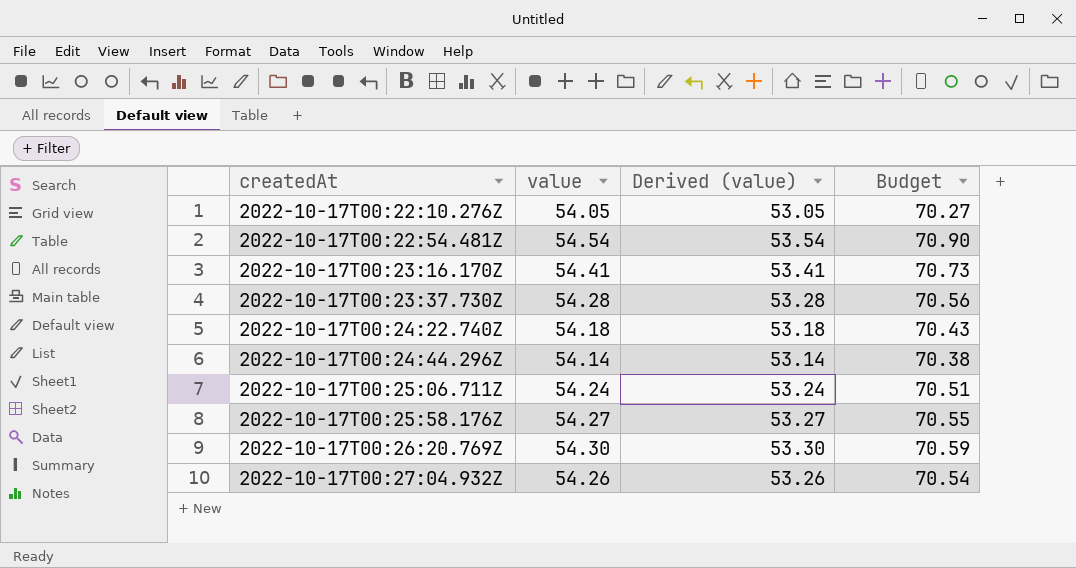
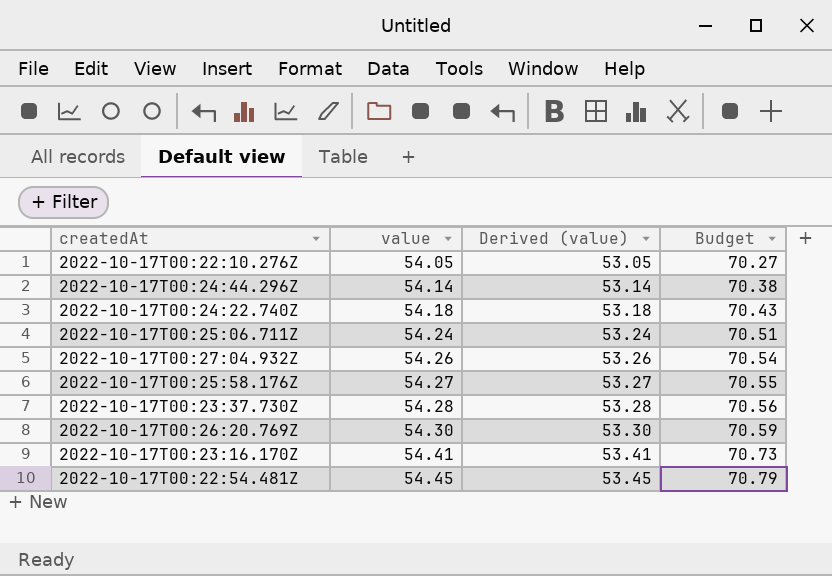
row order: createdAt ascending -> value ascending
2022-10-17T00:22:54.481Z | value: 54.54 -> 54.45
2022-10-17T00:22:54.481Z | Derived (value): 53.54 -> 53.45
2022-10-17T00:22:54.481Z | Budget: 70.90 -> 70.79

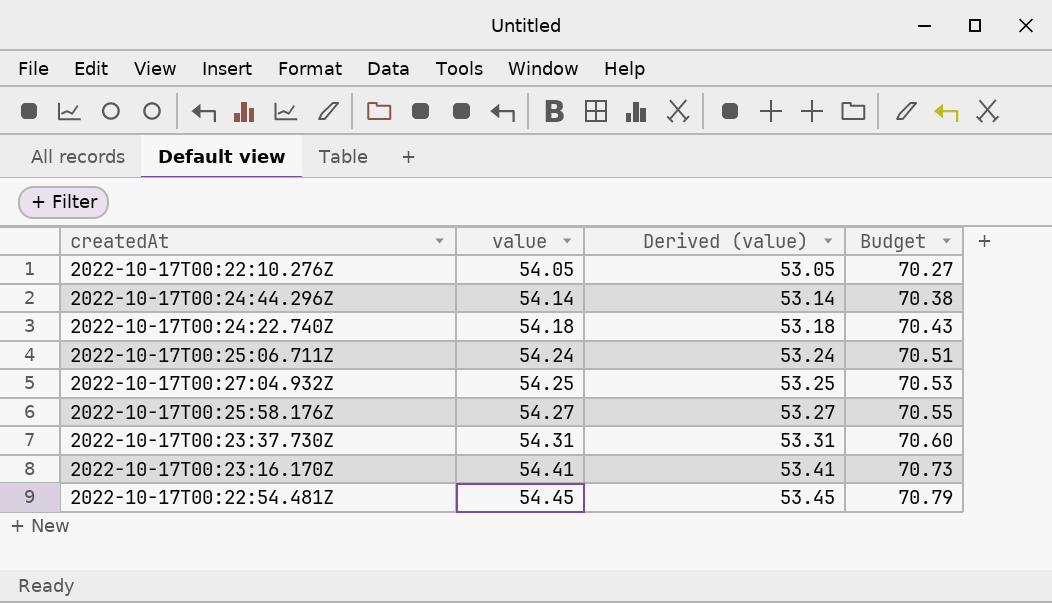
row 2022-10-17T00:26:20.769Z: 54.30 | 53.30 | 70.59 -> none
2022-10-17T00:27:04.932Z | value: 54.26 -> 54.25
2022-10-17T00:27:04.932Z | Derived (value): 53.26 -> 53.25
2022-10-17T00:27:04.932Z | Budget: 70.54 -> 70.53
2022-10-17T00:23:37.730Z | value: 54.28 -> 54.31
2022-10-17T00:23:37.730Z | Derived (value): 53.28 -> 53.31
2022-10-17T00:23:37.730Z | Budget: 70.56 -> 70.60

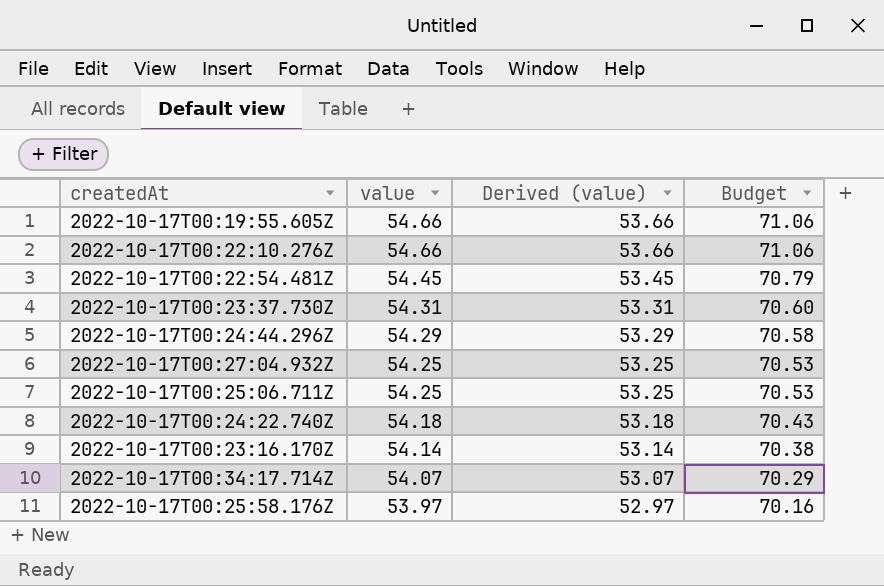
row order: value ascending -> value descending
row 2022-10-17T00:19:55.605Z: none -> 54.66 | 53.66 | 71.06
2022-10-17T00:22:10.276Z | value: 54.05 -> 54.66
2022-10-17T00:22:10.276Z | Derived (value): 53.05 -> 53.66
2022-10-17T00:22:10.276Z | Budget: 70.27 -> 71.06
2022-10-17T00:24:44.296Z | value: 54.14 -> 54.29
2022-10-17T00:24:44.296Z | Derived (value): 53.14 -> 53.29
2022-10-17T00:24:44.296Z | Budget: 70.38 -> 70.58
2022-10-17T00:25:06.711Z | value: 54.24 -> 54.25
2022-10-17T00:25:06.711Z | Derived (value): 53.24 -> 53.25
2022-10-17T00:25:06.711Z | Budget: 70.51 -> 70.53
2022-10-17T00:23:16.170Z | value: 54.41 -> 54.14
2022-10-17T00:23:16.170Z | Derived (value): 53.41 -> 53.14
2022-10-17T00:23:16.170Z | Budget: 70.73 -> 70.38
row 2022-10-17T00:34:17.714Z: none -> 54.07 | 53.07 | 70.29
2022-10-17T00:25:58.176Z | value: 54.27 -> 53.97
2022-10-17T00:25:58.176Z | Derived (value): 53.27 -> 52.97
2022-10-17T00:25:58.176Z | Budget: 70.55 -> 70.16

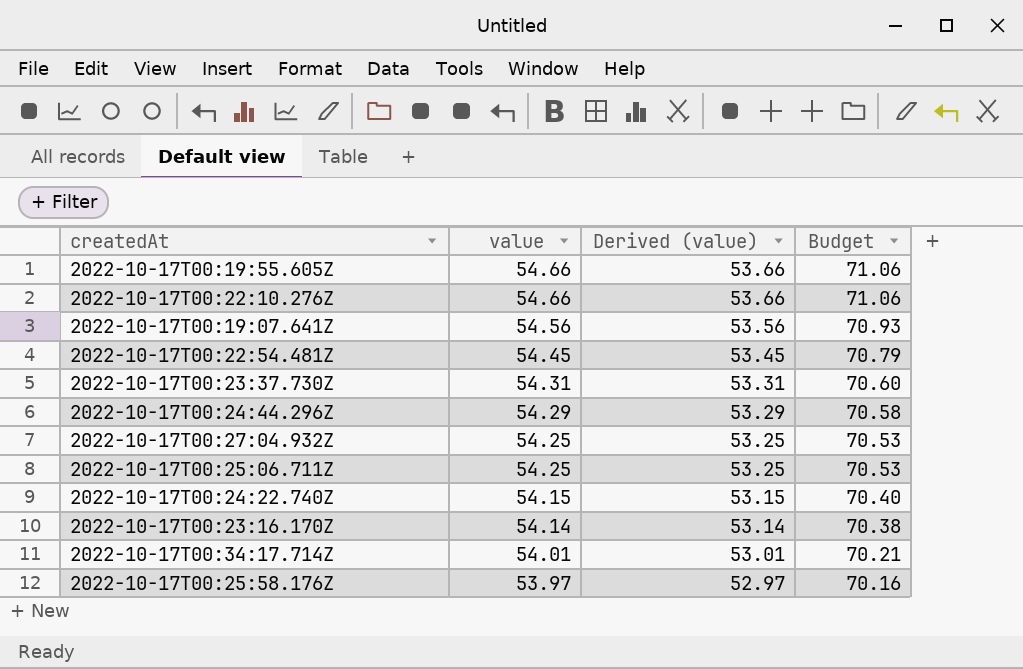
row 2022-10-17T00:19:07.641Z: none -> 54.56 | 53.56 | 70.93
2022-10-17T00:24:22.740Z | value: 54.18 -> 54.15
2022-10-17T00:24:22.740Z | Derived (value): 53.18 -> 53.15
2022-10-17T00:24:22.740Z | Budget: 70.43 -> 70.40
2022-10-17T00:34:17.714Z | value: 54.07 -> 54.01
2022-10-17T00:34:17.714Z | Derived (value): 53.07 -> 53.01
2022-10-17T00:34:17.714Z | Budget: 70.29 -> 70.21

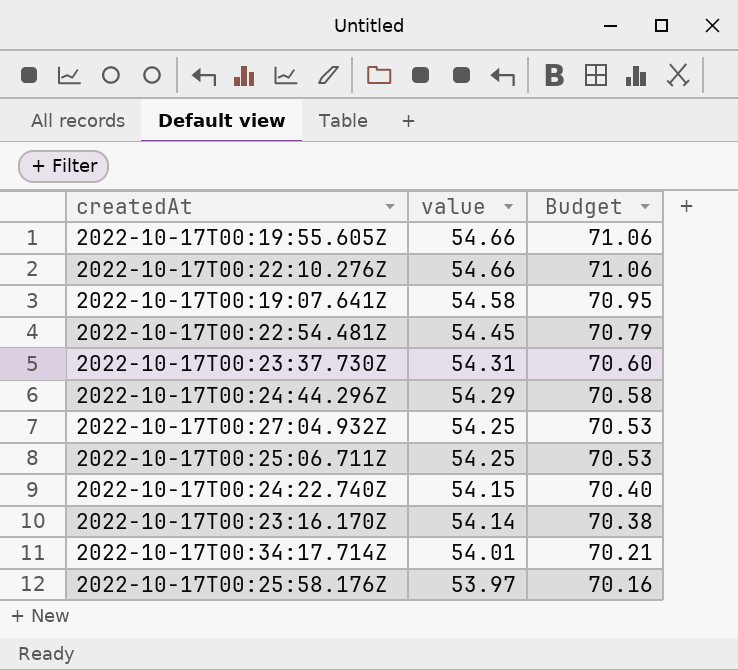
column Derived (value) | formula: [value] - 1 -> none
2022-10-17T00:19:07.641Z | value: 54.56 -> 54.58
2022-10-17T00:19:07.641Z | Budget: 70.93 -> 70.95

